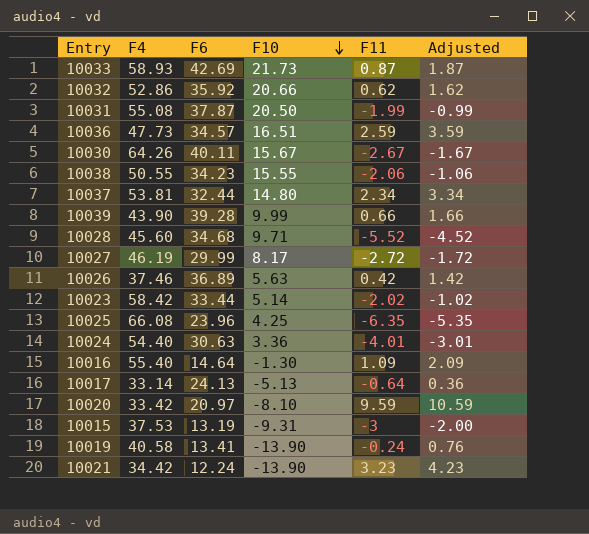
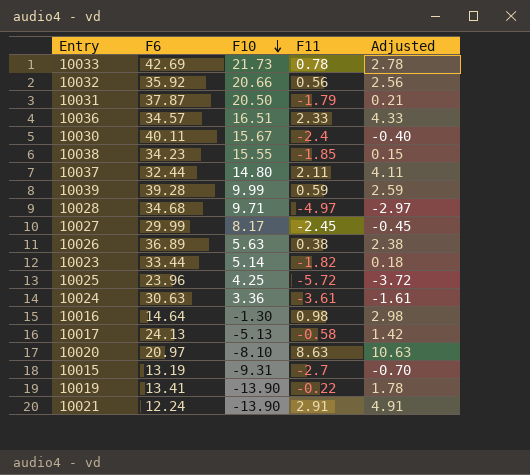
column F4 | position: 2 -> none
column Adjusted | formula: [F11] + 1 -> [F11] + 2
10033 | F11: 0.87 -> 0.78
10032 | F11: 0.62 -> 0.56
10031 | F11: -1.99 -> -1.79
10036 | F11: 2.59 -> 2.33
10030 | F11: -2.67 -> -2.4
10038 | F11: -2.06 -> -1.85
10037 | F11: 2.34 -> 2.11
10039 | F11: 0.66 -> 0.59
10028 | F11: -5.52 -> -4.97
10027 | F11: -2.72 -> -2.45
10026 | F11: 0.42 -> 0.38
10023 | F11: -2.02 -> -1.82
10025 | F11: -6.35 -> -5.72
10024 | F11: -4.01 -> -3.61
10016 | F11: 1.09 -> 0.98
10017 | F11: -0.64 -> -0.58
10020 | F11: 9.59 -> 8.63
10015 | F11: -3 -> -2.7
10019 | F11: -0.24 -> -0.22
10021 | F11: 3.23 -> 2.91

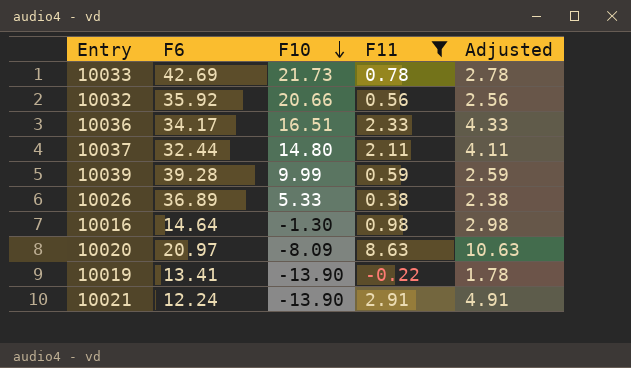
filter: none -> F11 >= -0.22
10036 | F6: 34.57 -> 34.17
10026 | F10: 5.63 -> 5.33
10020 | F10: -8.10 -> -8.09

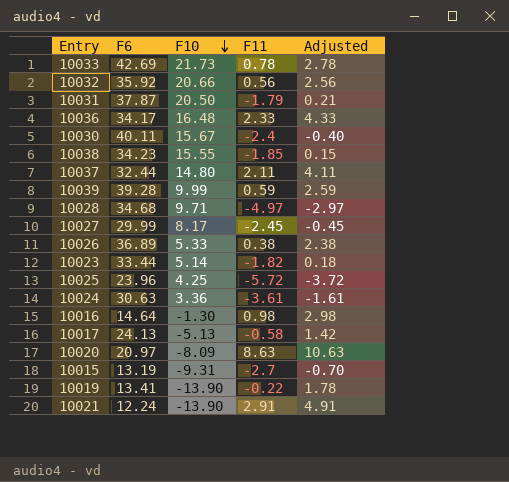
filter: F11 >= -0.22 -> none
10036 | F10: 16.51 -> 16.48

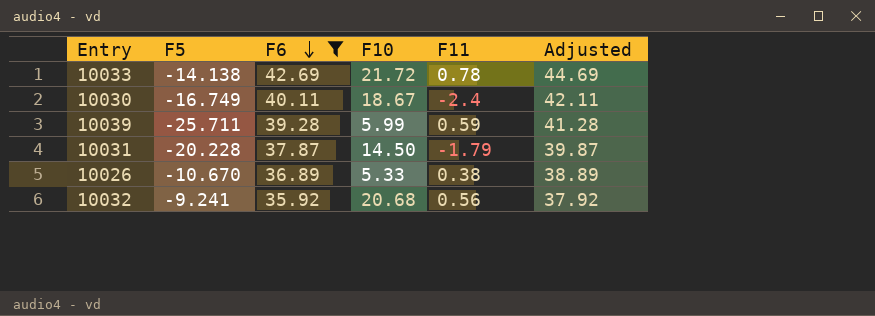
filter: none -> F6 >= 35.92
row order: F10 descending -> F6 descending
column F5 | position: none -> 2
column Adjusted | formula: [F11] + 2 -> [F6] + 2
10033 | F10: 21.73 -> 21.72
10030 | F10: 15.67 -> 18.67
10039 | F10: 9.99 -> 5.99
10031 | F10: 20.50 -> 14.50
10032 | F10: 20.66 -> 20.68

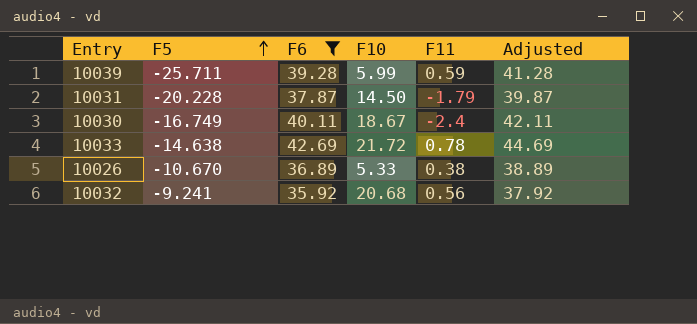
row order: F6 descending -> F5 ascending
10033 | F5: -14.138 -> -14.638

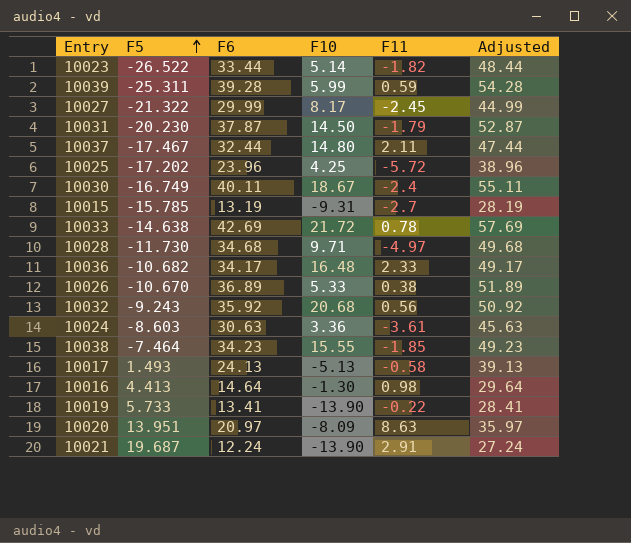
filter: F6 >= 35.92 -> none
column Adjusted | formula: [F6] + 2 -> [F6] + 15
10039 | F5: -25.711 -> -25.311
10031 | F5: -20.228 -> -20.230
10032 | F5: -9.241 -> -9.243

